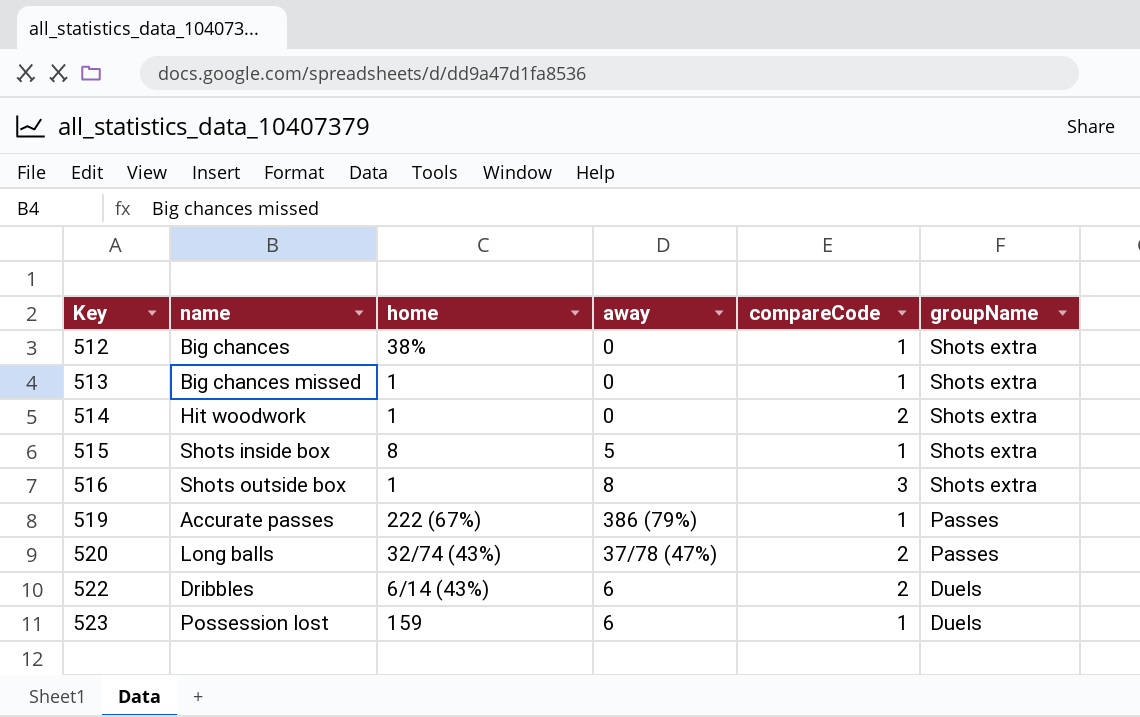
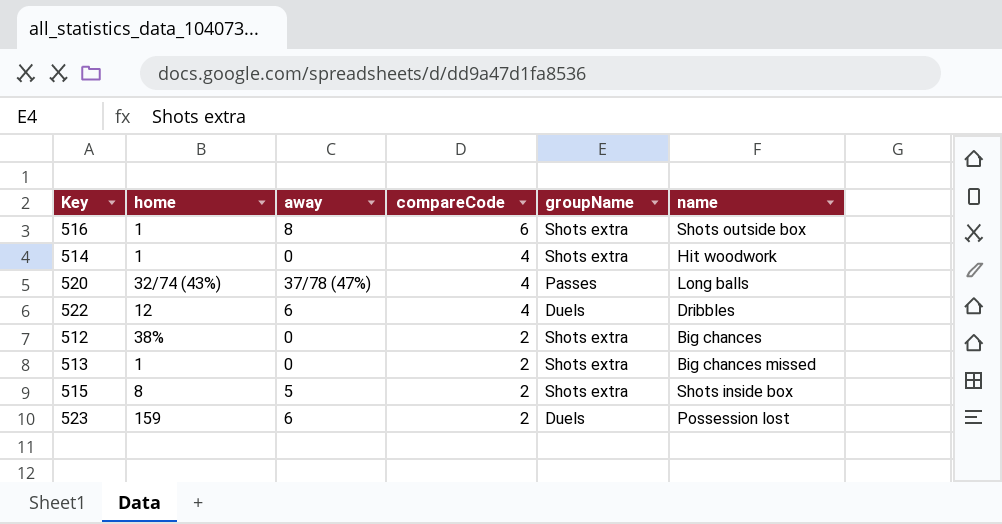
row order: Key ascending -> compareCode descending
column name | position: 2 -> 6
row 519: Accurate passes | 222 (67%) | 386 (79%) | 1 | Passes -> none
516 | compareCode: 3 -> 6
514 | compareCode: 2 -> 4
520 | compareCode: 2 -> 4
522 | home: 6/14 (43%) -> 12
522 | compareCode: 2 -> 4
512 | compareCode: 1 -> 2
513 | compareCode: 1 -> 2
515 | compareCode: 1 -> 2
523 | compareCode: 1 -> 2

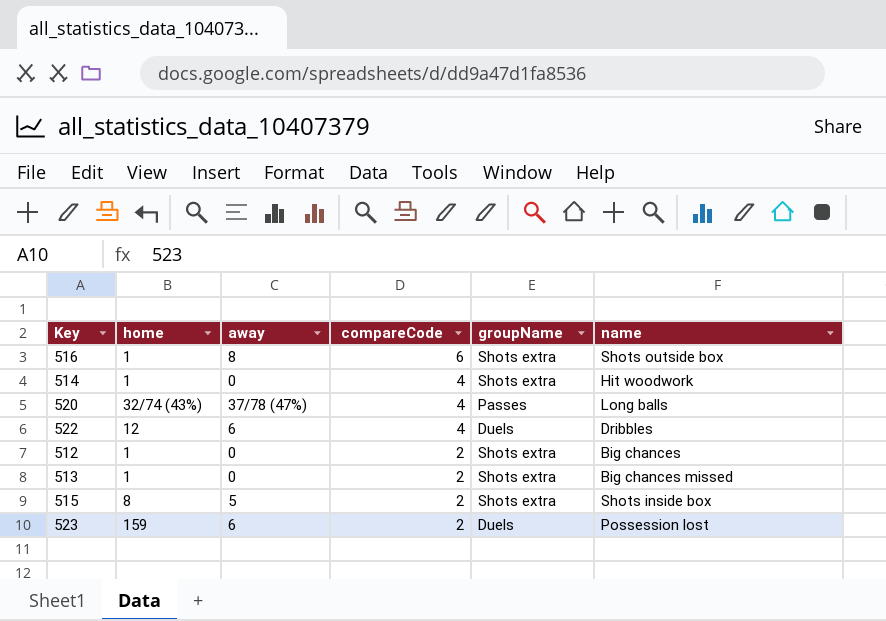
512 | home: 38% -> 1

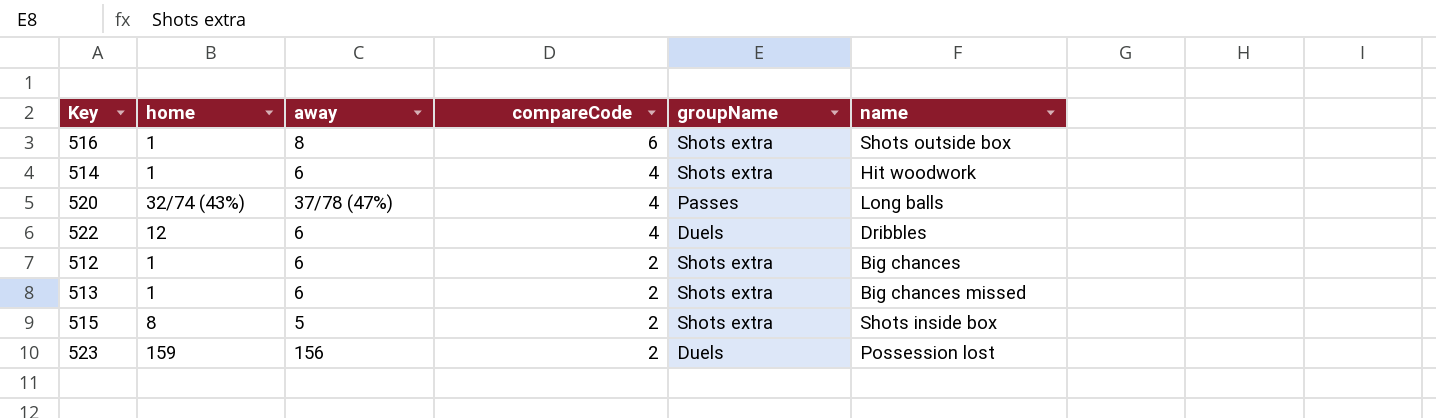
514 | away: 0 -> 6
512 | away: 0 -> 6
513 | away: 0 -> 6
523 | away: 6 -> 156

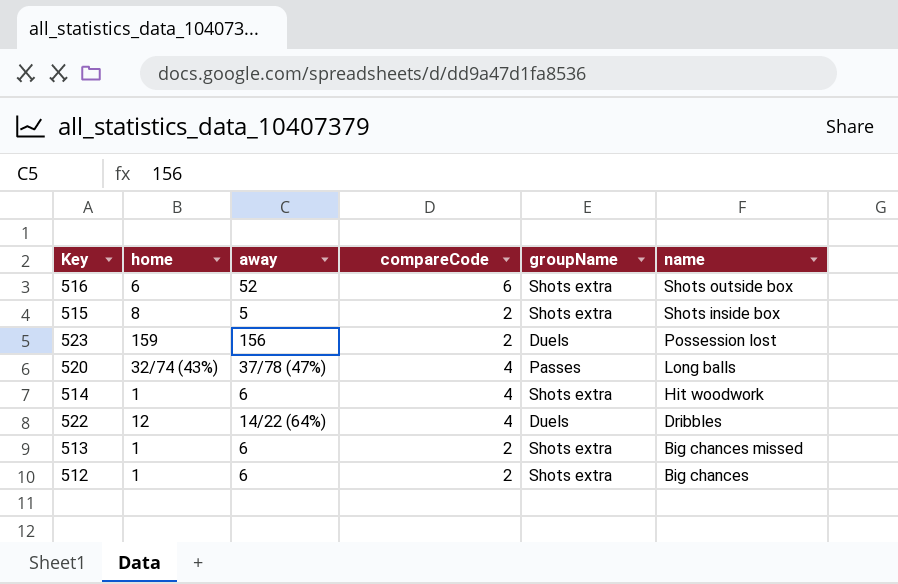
row order: compareCode descending -> name descending
516 | home: 1 -> 6
516 | away: 8 -> 52
522 | away: 6 -> 14/22 (64%)

